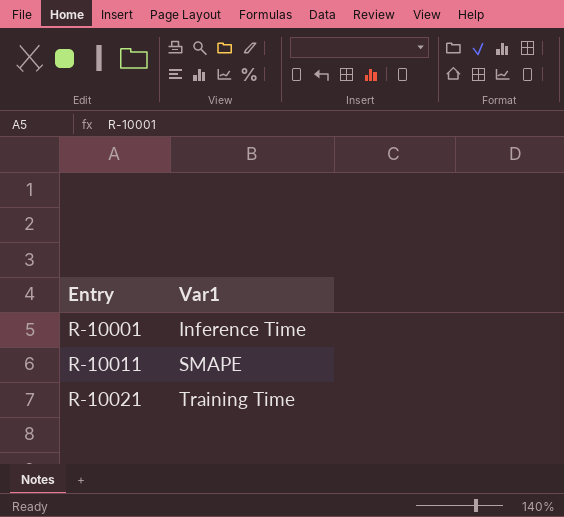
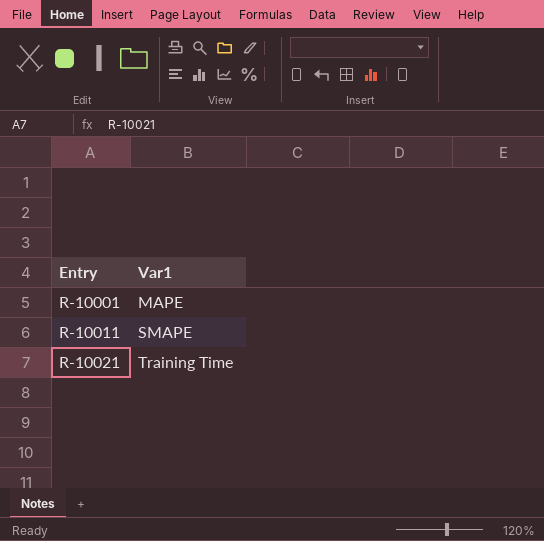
R-10001 | Var1: Inference Time -> MAPE

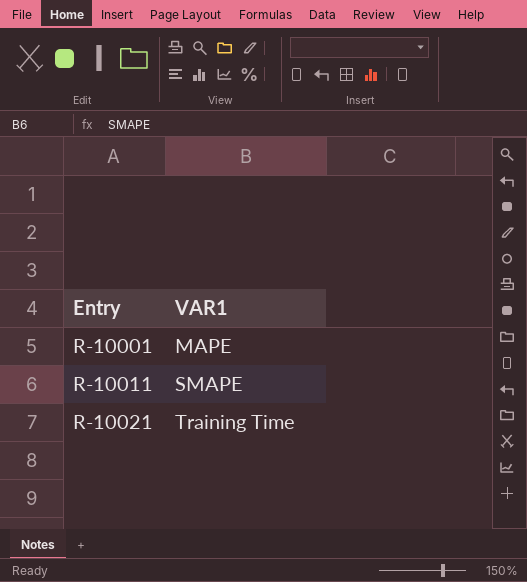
column name: Var1 -> VAR1

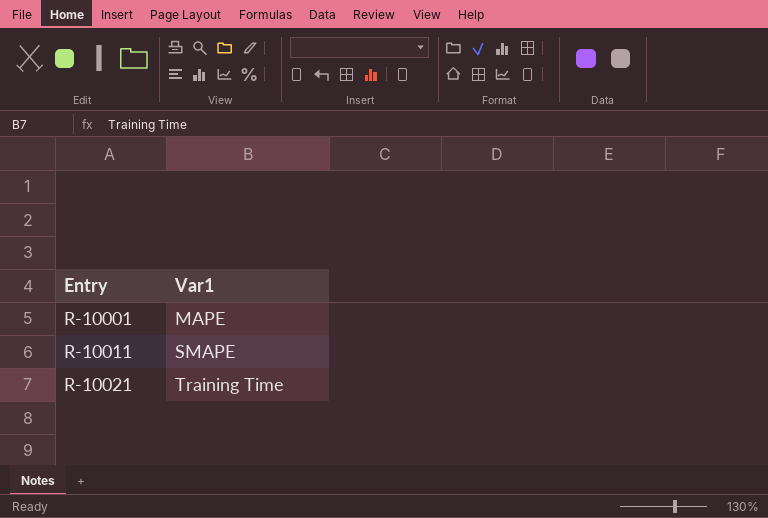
column name: VAR1 -> Var1

